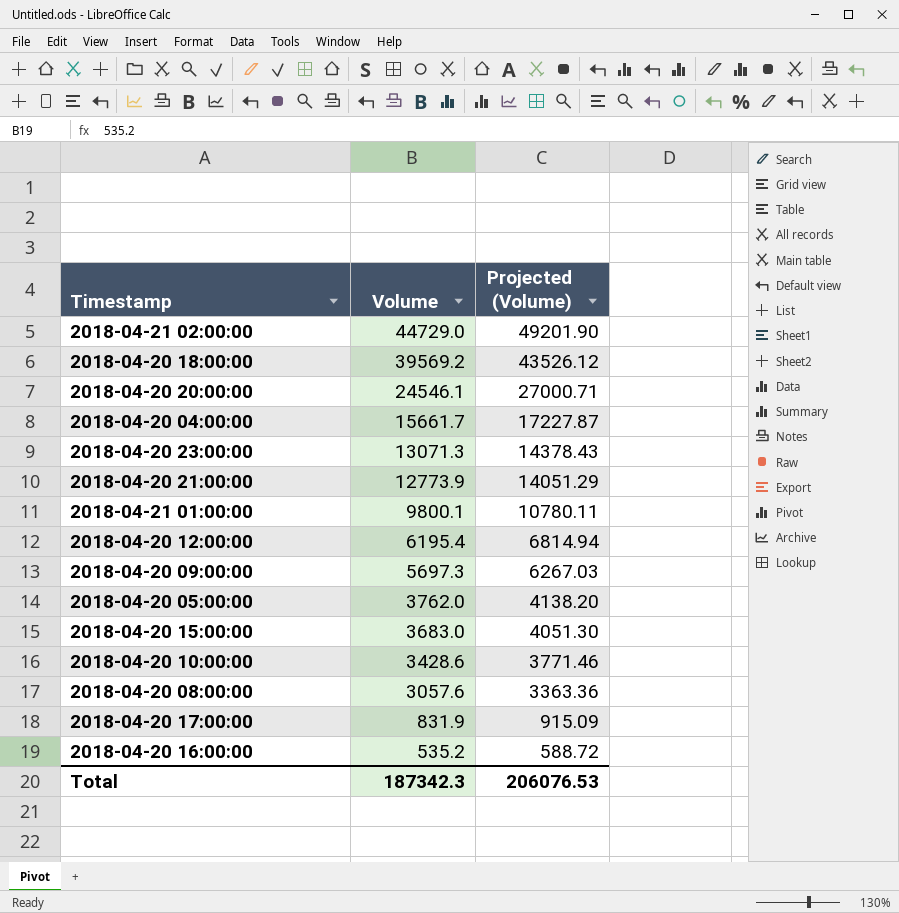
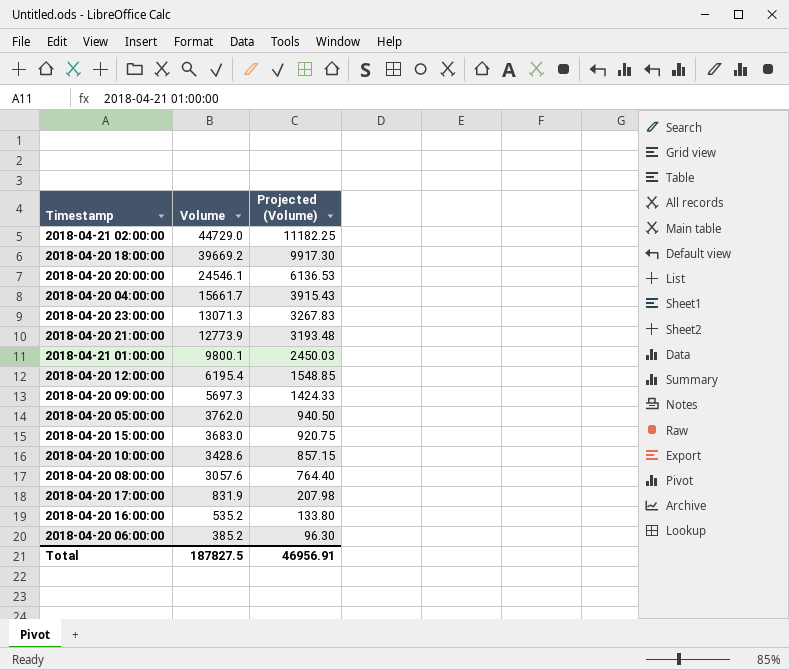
column Projected (Volume) | formula: [Volume] * 1.1 -> [Volume] * 0.25
2018-04-20 18:00:00 | Volume: 39569.2 -> 39669.2
row 2018-04-20 06:00:00: none -> 385.2 | 96.30
Total | Volume: 187342.3 -> 187827.5
Total | Projected (Volume): 206076.53 -> 46956.91

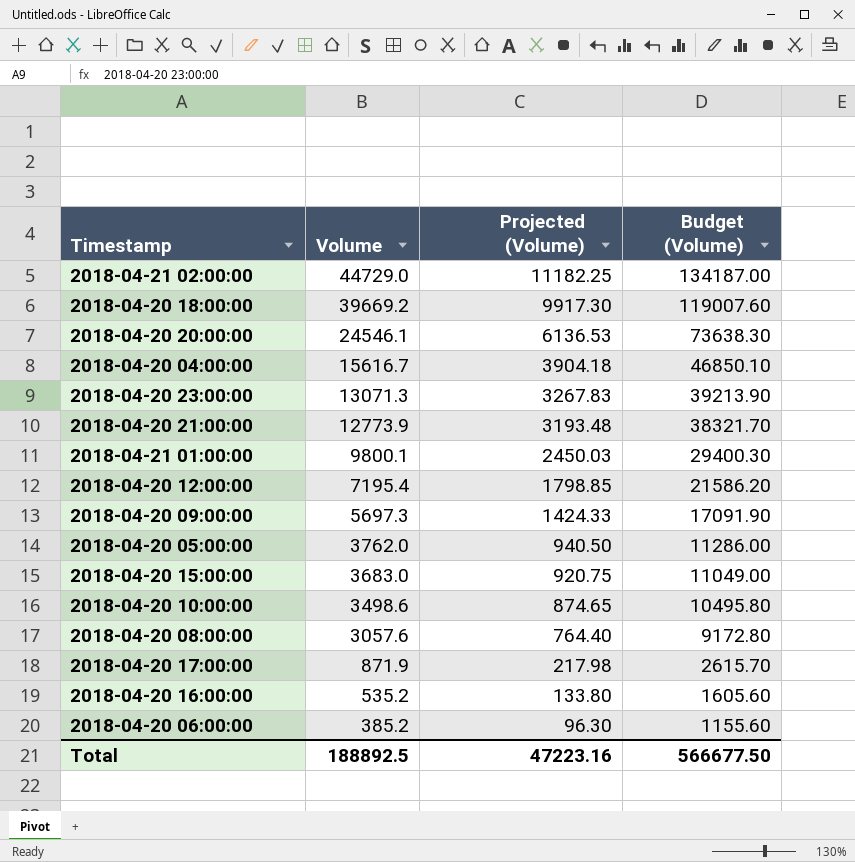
column Budget (Volume) | formula: none -> [Volume] * 3
2018-04-20 04:00:00 | Volume: 15661.7 -> 15616.7
2018-04-20 04:00:00 | Projected (Volume): 3915.43 -> 3904.18
2018-04-20 12:00:00 | Volume: 6195.4 -> 7195.4
2018-04-20 12:00:00 | Projected (Volume): 1548.85 -> 1798.85
2018-04-20 10:00:00 | Volume: 3428.6 -> 3498.6
2018-04-20 10:00:00 | Projected (Volume): 857.15 -> 874.65
2018-04-20 17:00:00 | Volume: 831.9 -> 871.9
2018-04-20 17:00:00 | Projected (Volume): 207.98 -> 217.98
Total | Volume: 187827.5 -> 188892.5
Total | Projected (Volume): 46956.91 -> 47223.16

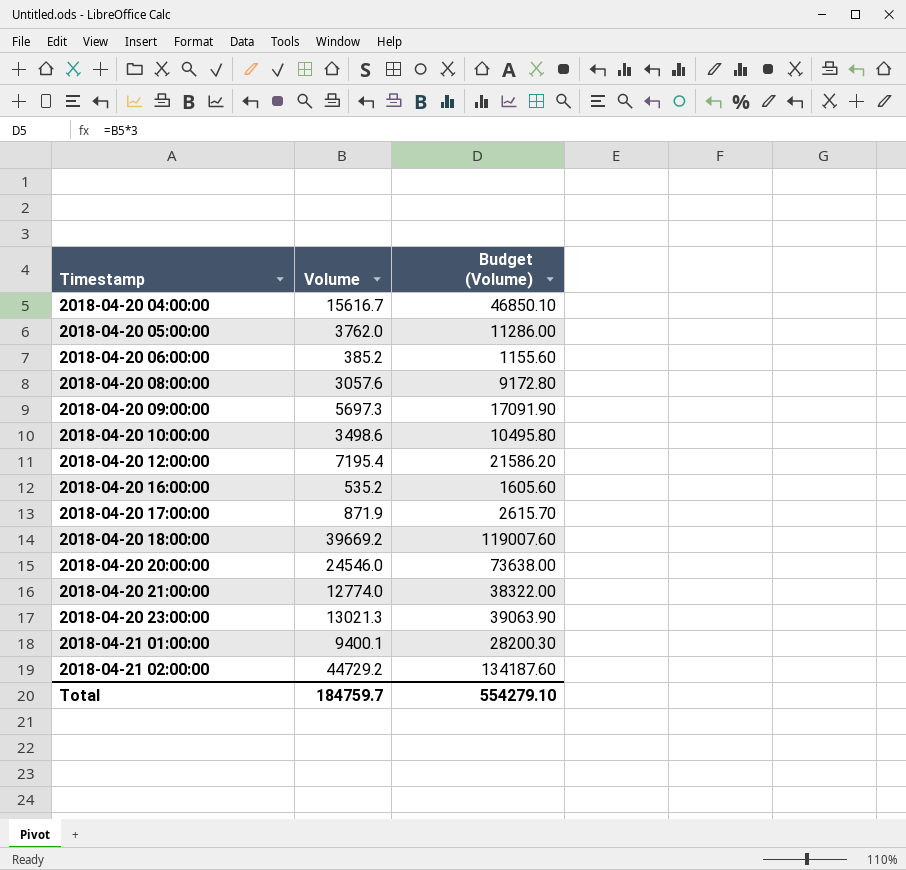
row order: Volume descending -> Timestamp ascending
column Projected (Volume) | formula: [Volume] * 0.25 -> none
row 2018-04-20 15:00:00: 3683.0 | 920.75 | 11049.00 -> none
2018-04-20 20:00:00 | Volume: 24546.1 -> 24546.0
2018-04-20 20:00:00 | Budget (Volume): 73638.30 -> 73638.00
2018-04-20 21:00:00 | Volume: 12773.9 -> 12774.0
2018-04-20 21:00:00 | Budget (Volume): 38321.70 -> 38322.00
2018-04-20 23:00:00 | Volume: 13071.3 -> 13021.3
2018-04-20 23:00:00 | Budget (Volume): 39213.90 -> 39063.90
2018-04-21 01:00:00 | Volume: 9800.1 -> 9400.1
2018-04-21 01:00:00 | Budget (Volume): 29400.30 -> 28200.30
2018-04-21 02:00:00 | Volume: 44729.0 -> 44729.2
2018-04-21 02:00:00 | Budget (Volume): 134187.00 -> 134187.60
Total | Volume: 188892.5 -> 184759.7
Total | Budget (Volume): 566677.50 -> 554279.10

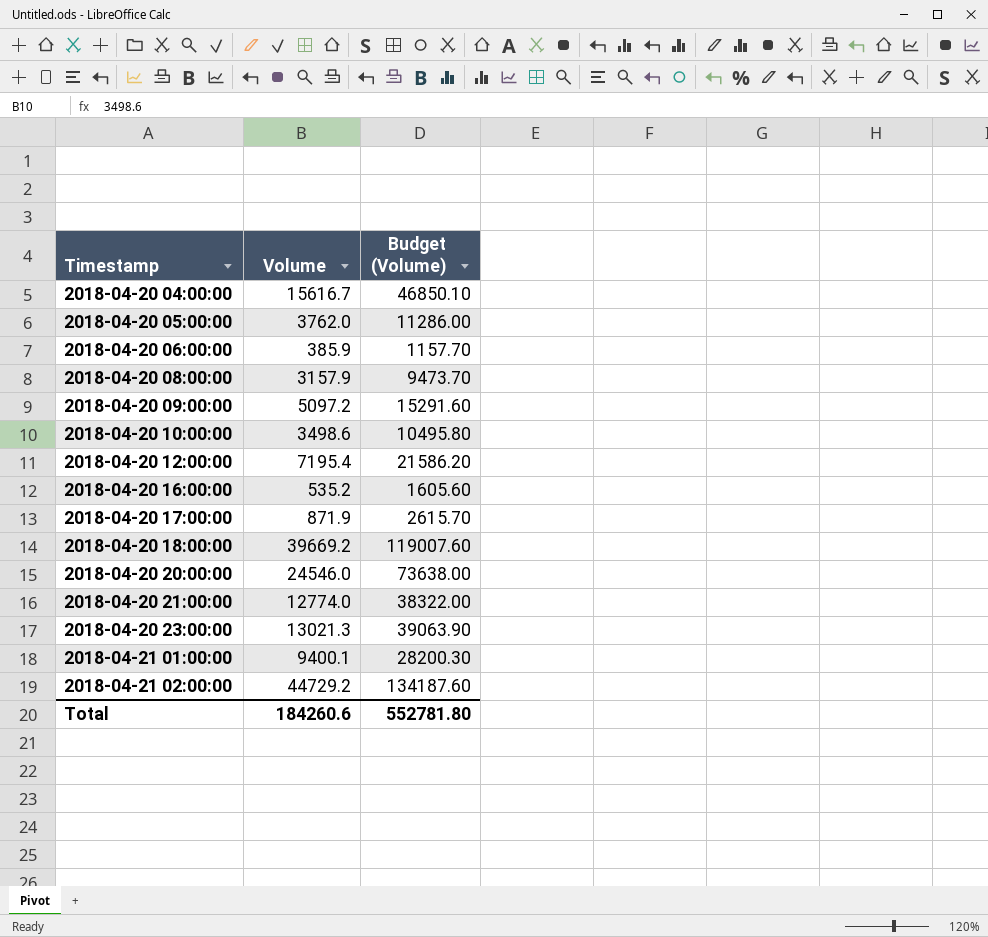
2018-04-20 06:00:00 | Volume: 385.2 -> 385.9
2018-04-20 06:00:00 | Budget (Volume): 1155.60 -> 1157.70
2018-04-20 08:00:00 | Volume: 3057.6 -> 3157.9
2018-04-20 08:00:00 | Budget (Volume): 9172.80 -> 9473.70
2018-04-20 09:00:00 | Volume: 5697.3 -> 5097.2
2018-04-20 09:00:00 | Budget (Volume): 17091.90 -> 15291.60
Total | Volume: 184759.7 -> 184260.6
Total | Budget (Volume): 554279.10 -> 552781.80

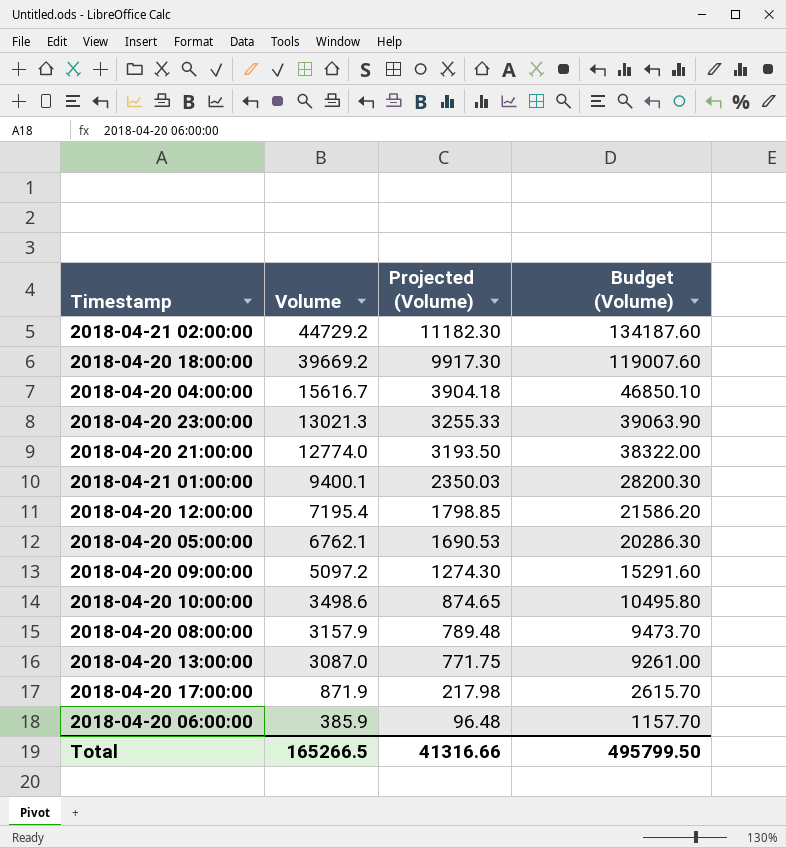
row order: Timestamp ascending -> Volume descending
column Projected (Volume) | formula: none -> [Volume] * 0.25
row 2018-04-20 16:00:00: 535.2 | 1605.60 -> none
row 2018-04-20 20:00:00: 24546.0 | 73638.00 -> none
2018-04-20 05:00:00 | Volume: 3762.0 -> 6762.1
2018-04-20 05:00:00 | Budget (Volume): 11286.00 -> 20286.30
row 2018-04-20 13:00:00: none -> 3087.0 | 771.75 | 9261.00
Total | Volume: 184260.6 -> 165266.5
Total | Budget (Volume): 552781.80 -> 495799.50

